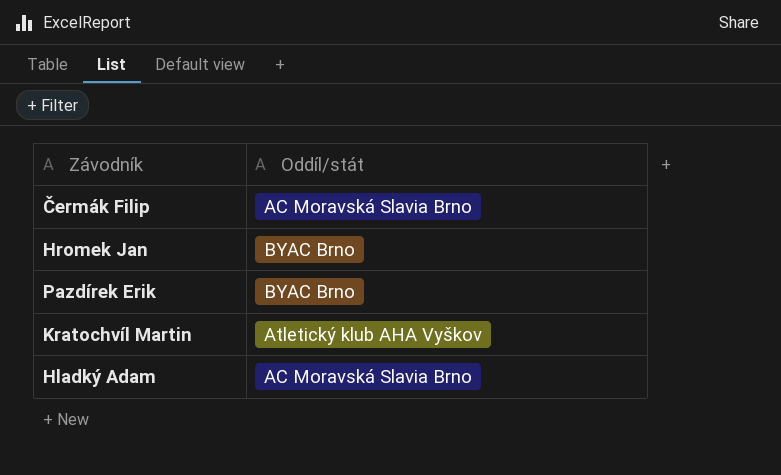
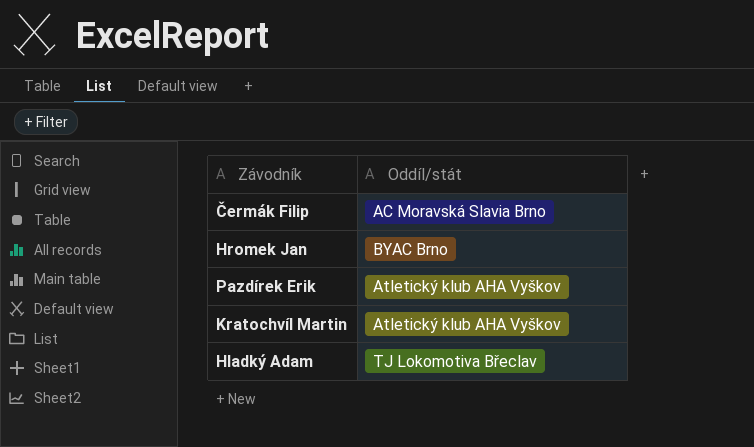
Pazdírek Erik | Oddíl/stát: BYAC Brno -> Atletický klub AHA Vyškov
Hladký Adam | Oddíl/stát: AC Moravská Slavia Brno -> TJ Lokomotiva Břeclav

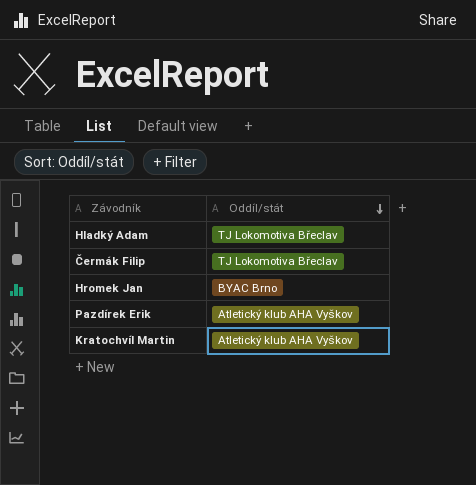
row order: none -> Oddíl/stát descending
Čermák Filip | Oddíl/stát: AC Moravská Slavia Brno -> TJ Lokomotiva Břeclav

